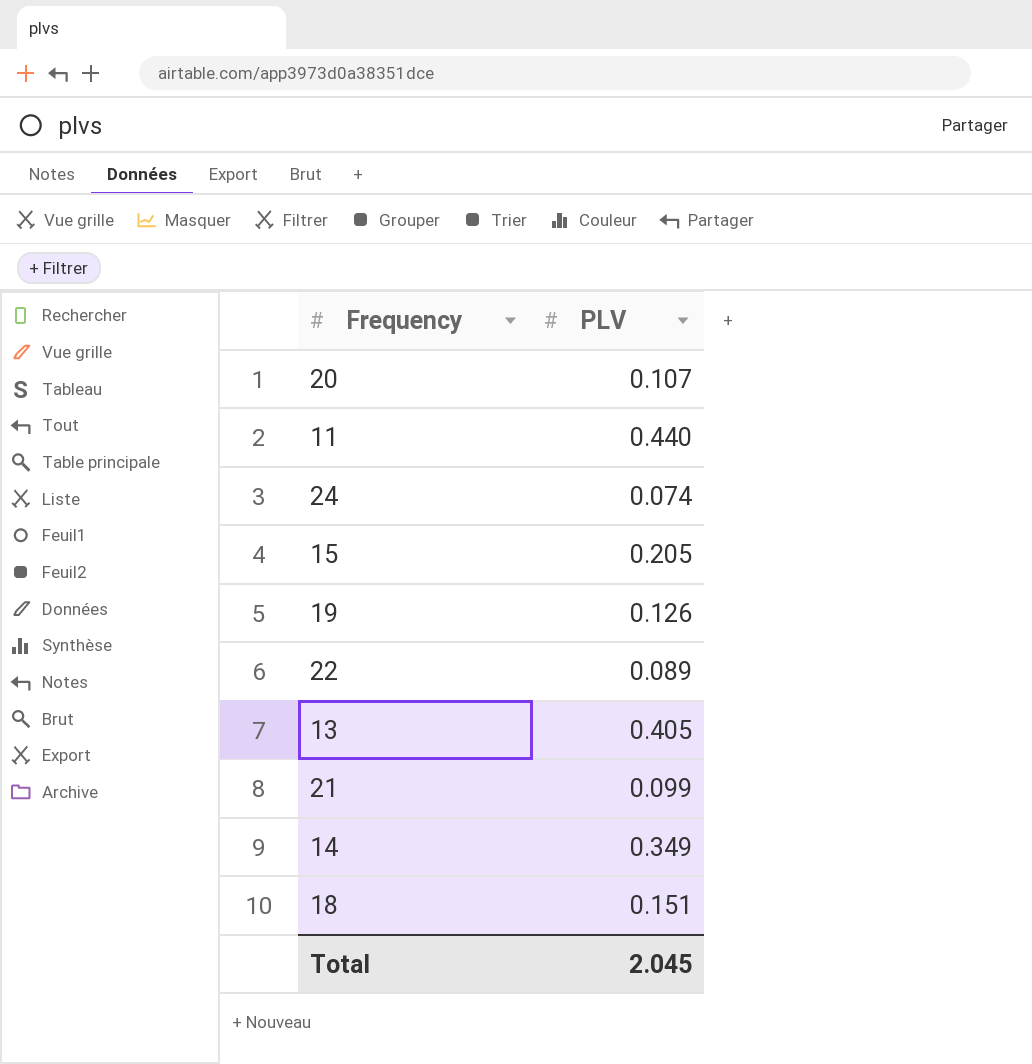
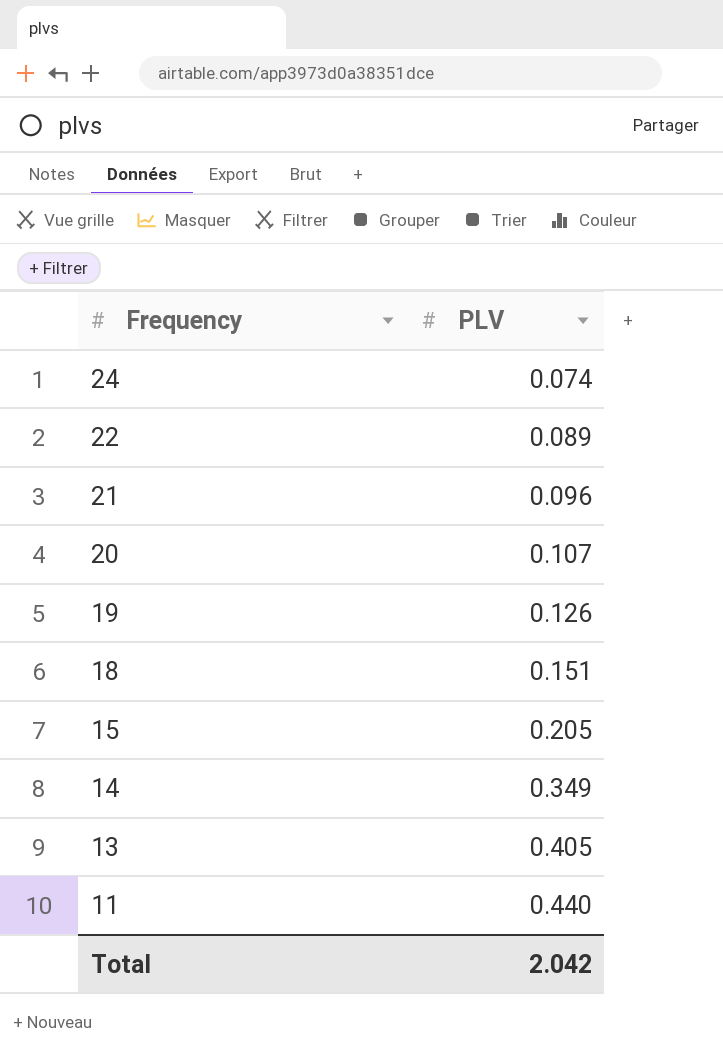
row order: none -> Frequency descending
21 | PLV: 0.099 -> 0.096
Total | PLV: 2.045 -> 2.042

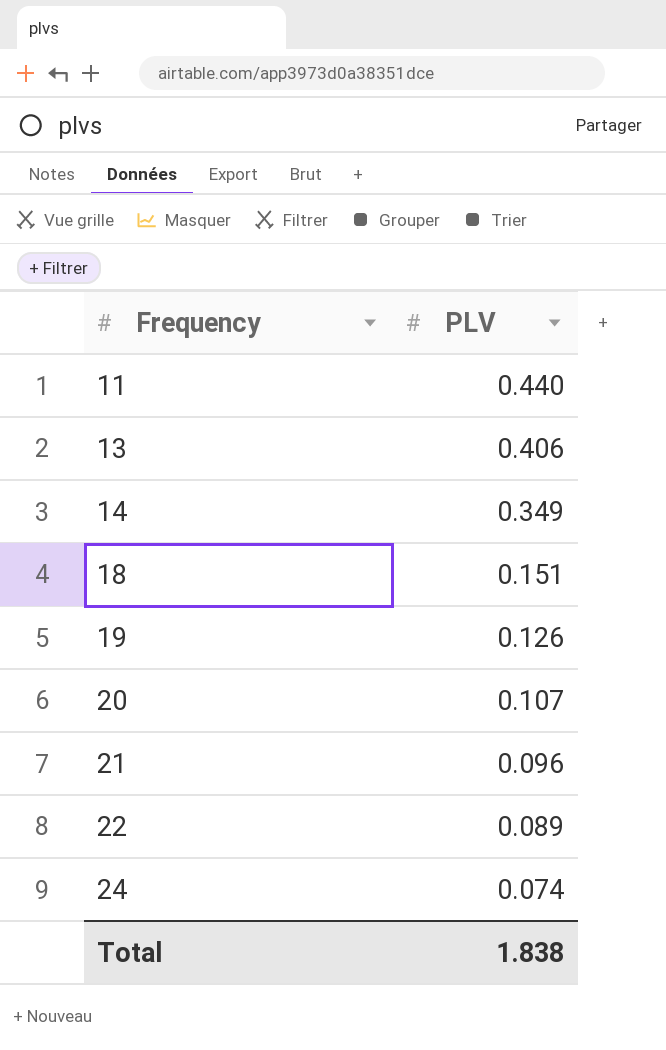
row order: Frequency descending -> Frequency ascending
row 15: 0.205 -> none
13 | PLV: 0.405 -> 0.406
Total | PLV: 2.042 -> 1.838

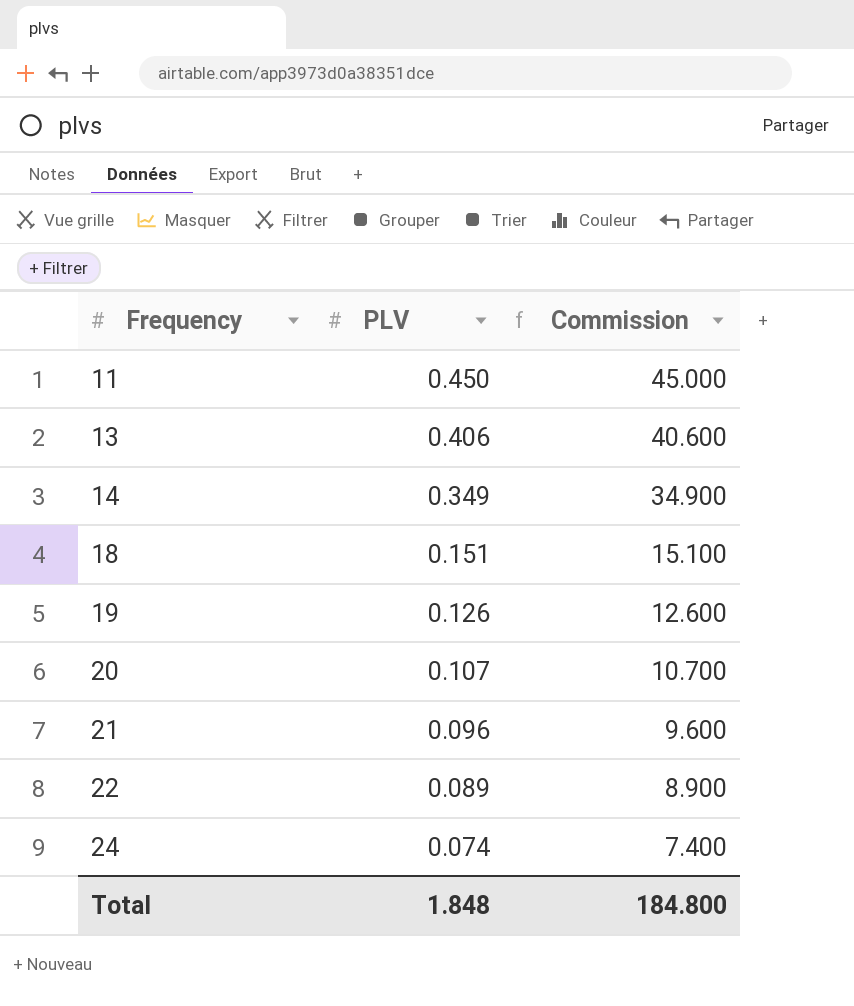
column Commission | formula: none -> [PLV] * 100
11 | PLV: 0.440 -> 0.450
Total | PLV: 1.838 -> 1.848

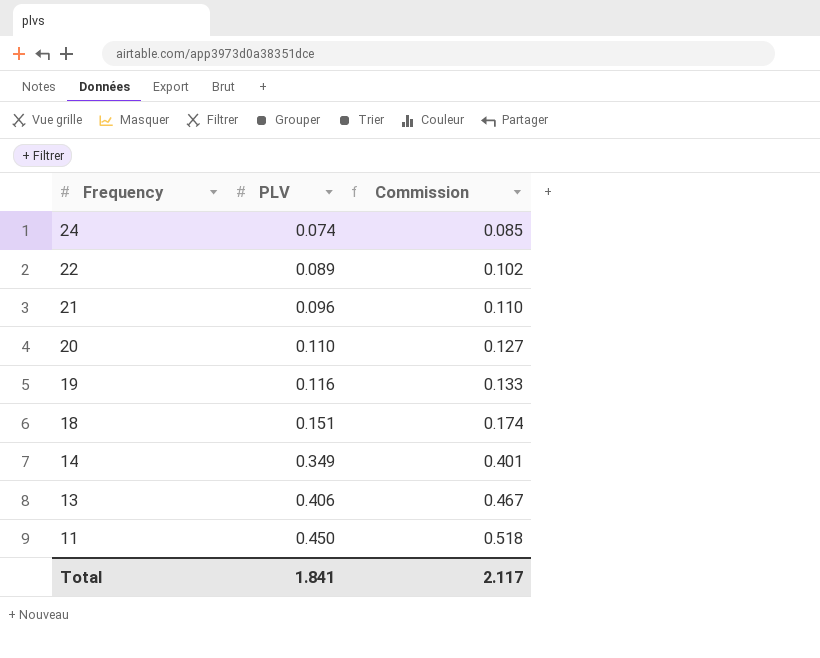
row order: Frequency ascending -> Frequency descending
column Commission | formula: [PLV] * 100 -> [PLV] * 1.15
20 | PLV: 0.107 -> 0.110
19 | PLV: 0.126 -> 0.116
Total | PLV: 1.848 -> 1.841
Total | Commission: 184.800 -> 2.117

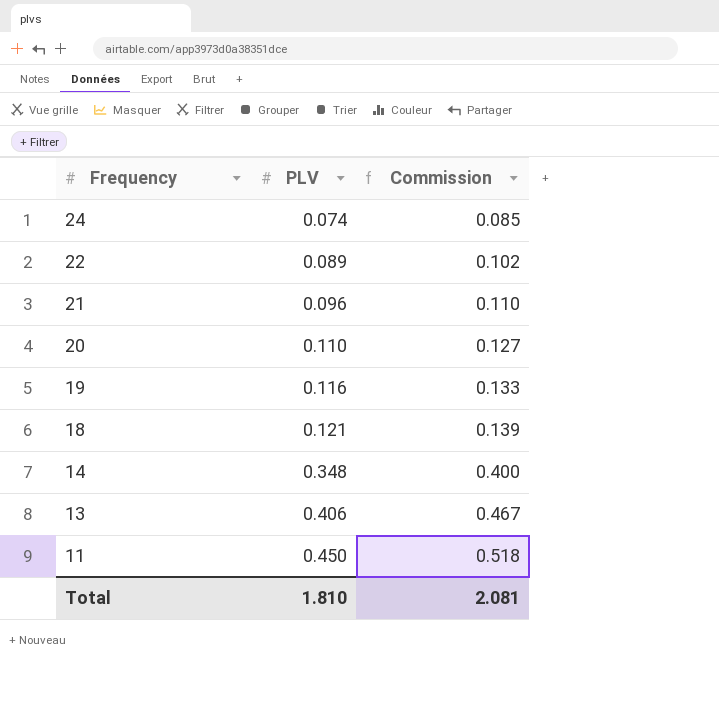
18 | PLV: 0.151 -> 0.121
18 | Commission: 0.174 -> 0.139
14 | PLV: 0.349 -> 0.348
14 | Commission: 0.401 -> 0.400
Total | PLV: 1.841 -> 1.810
Total | Commission: 2.117 -> 2.081

